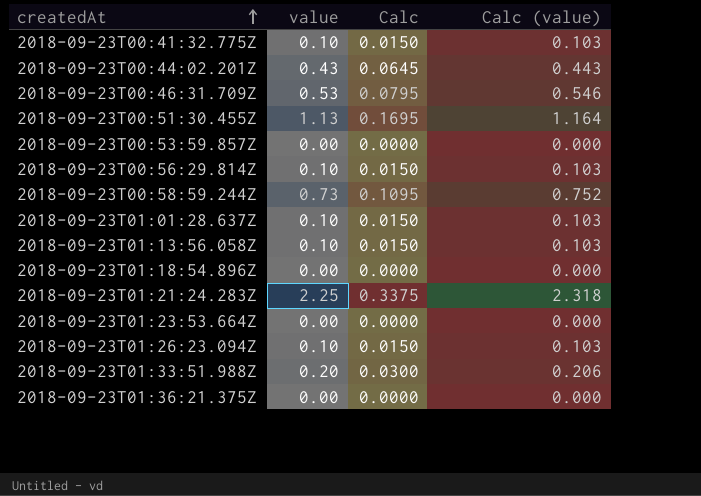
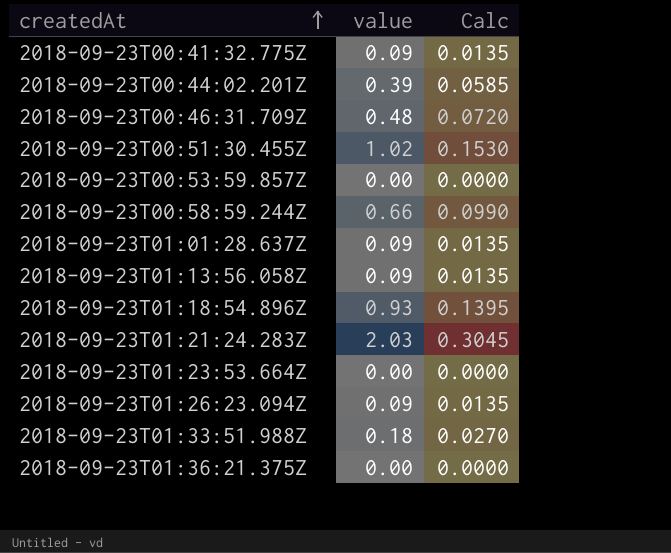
column Calc (value) | formula: [value] * 1.03 -> none
row 2018-09-23T00:56:29.814Z: 0.10 | 0.0150 | 0.103 -> none
2018-09-23T00:41:32.775Z | value: 0.10 -> 0.09
2018-09-23T00:41:32.775Z | Calc: 0.0150 -> 0.0135
2018-09-23T00:44:02.201Z | value: 0.43 -> 0.39
2018-09-23T00:44:02.201Z | Calc: 0.0645 -> 0.0585
2018-09-23T00:46:31.709Z | value: 0.53 -> 0.48
2018-09-23T00:46:31.709Z | Calc: 0.0795 -> 0.0720
2018-09-23T00:51:30.455Z | value: 1.13 -> 1.02
2018-09-23T00:51:30.455Z | Calc: 0.1695 -> 0.1530
2018-09-23T00:58:59.244Z | value: 0.73 -> 0.66
2018-09-23T00:58:59.244Z | Calc: 0.1095 -> 0.0990
2018-09-23T01:01:28.637Z | value: 0.10 -> 0.09
2018-09-23T01:01:28.637Z | Calc: 0.0150 -> 0.0135
2018-09-23T01:13:56.058Z | value: 0.10 -> 0.09
2018-09-23T01:13:56.058Z | Calc: 0.0150 -> 0.0135
2018-09-23T01:18:54.896Z | value: 0.00 -> 0.93
2018-09-23T01:18:54.896Z | Calc: 0.0000 -> 0.1395
2018-09-23T01:21:24.283Z | value: 2.25 -> 2.03
2018-09-23T01:21:24.283Z | Calc: 0.3375 -> 0.3045
2018-09-23T01:26:23.094Z | value: 0.10 -> 0.09
2018-09-23T01:26:23.094Z | Calc: 0.0150 -> 0.0135
2018-09-23T01:33:51.988Z | value: 0.20 -> 0.18
2018-09-23T01:33:51.988Z | Calc: 0.0300 -> 0.0270

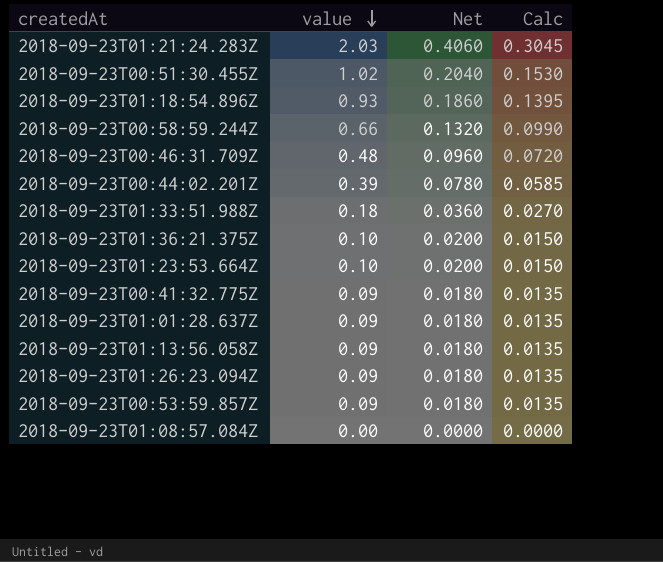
row order: createdAt ascending -> value descending
column Net | formula: none -> [value] * 0.2
2018-09-23T01:36:21.375Z | value: 0.00 -> 0.10
2018-09-23T01:36:21.375Z | Calc: 0.0000 -> 0.0150
2018-09-23T01:23:53.664Z | value: 0.00 -> 0.10
2018-09-23T01:23:53.664Z | Calc: 0.0000 -> 0.0150
2018-09-23T00:53:59.857Z | value: 0.00 -> 0.09
2018-09-23T00:53:59.857Z | Calc: 0.0000 -> 0.0135
row 2018-09-23T01:08:57.084Z: none -> 0.00 | 0.0000 | 0.0000

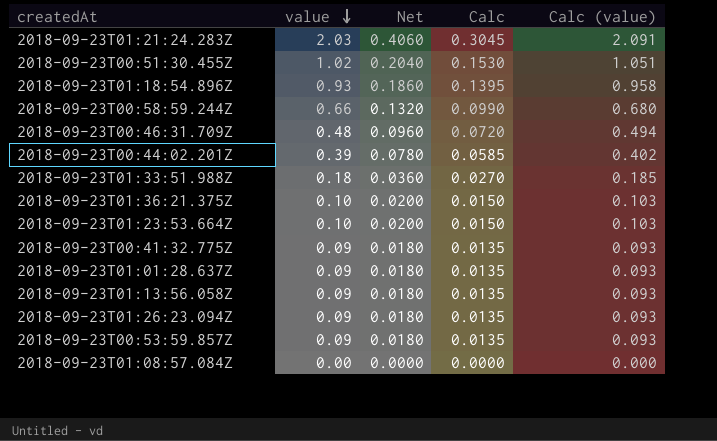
column Calc (value) | formula: none -> [value] * 1.03

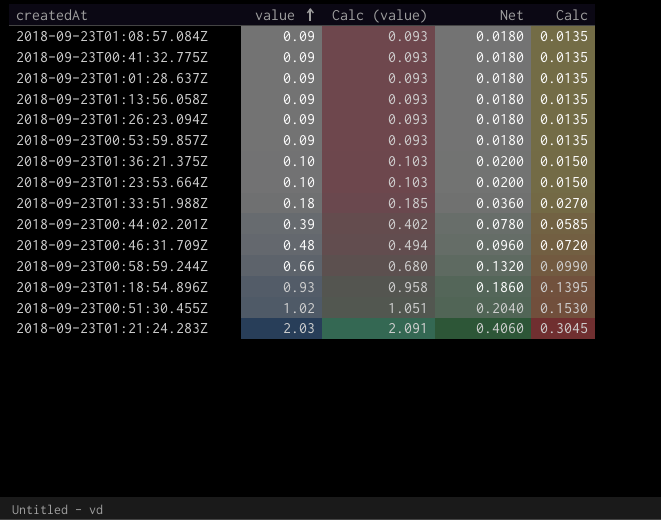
row order: value descending -> value ascending
column Calc (value) | position: 5 -> 3
2018-09-23T01:08:57.084Z | value: 0.00 -> 0.09
2018-09-23T01:08:57.084Z | Calc (value): 0.000 -> 0.093
2018-09-23T01:08:57.084Z | Net: 0.0000 -> 0.0180
2018-09-23T01:08:57.084Z | Calc: 0.0000 -> 0.0135

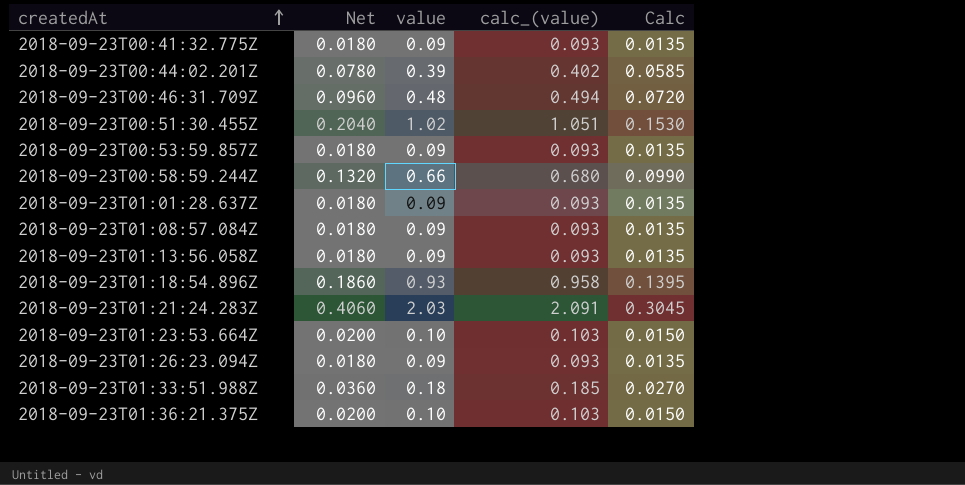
row order: value ascending -> createdAt ascending
column Net | position: 4 -> 2
column name: Calc (value) -> calc_(value)

